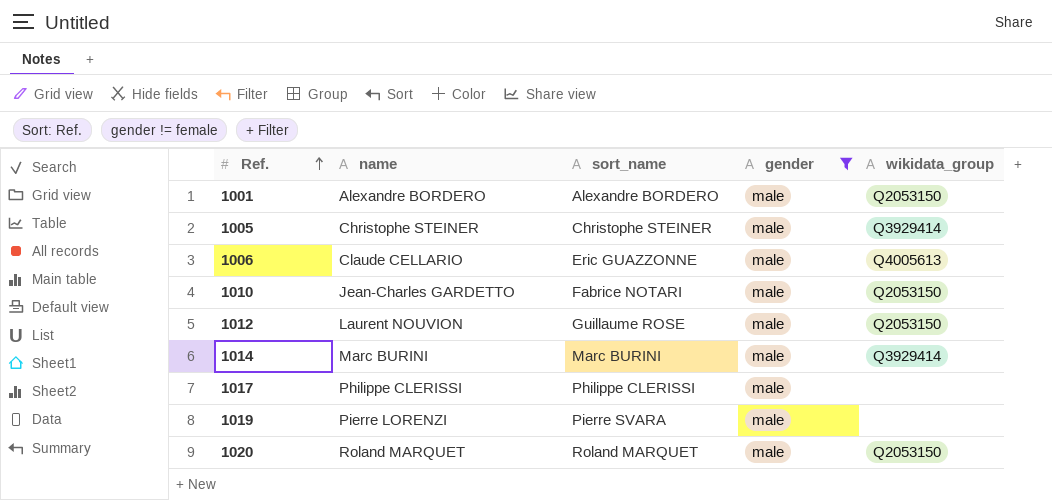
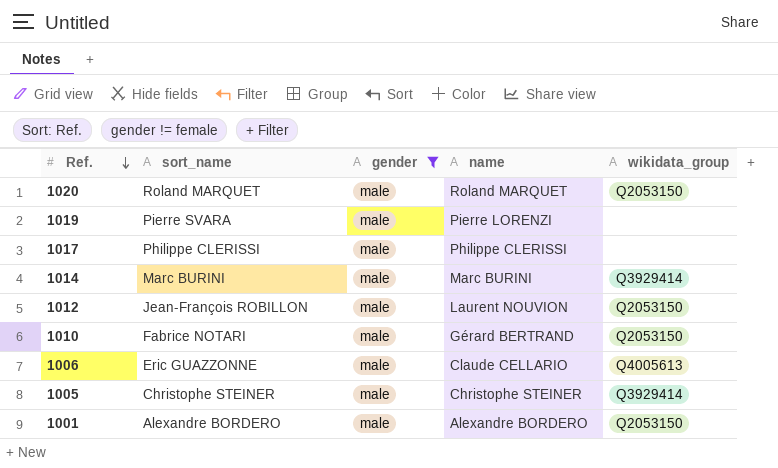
row order: Ref. ascending -> Ref. descending
column name | position: 2 -> 4
1012 | sort_name: Guillaume ROSE -> Jean-François ROBILLON
1010 | name: Jean-Charles GARDETTO -> Gérard BERTRAND

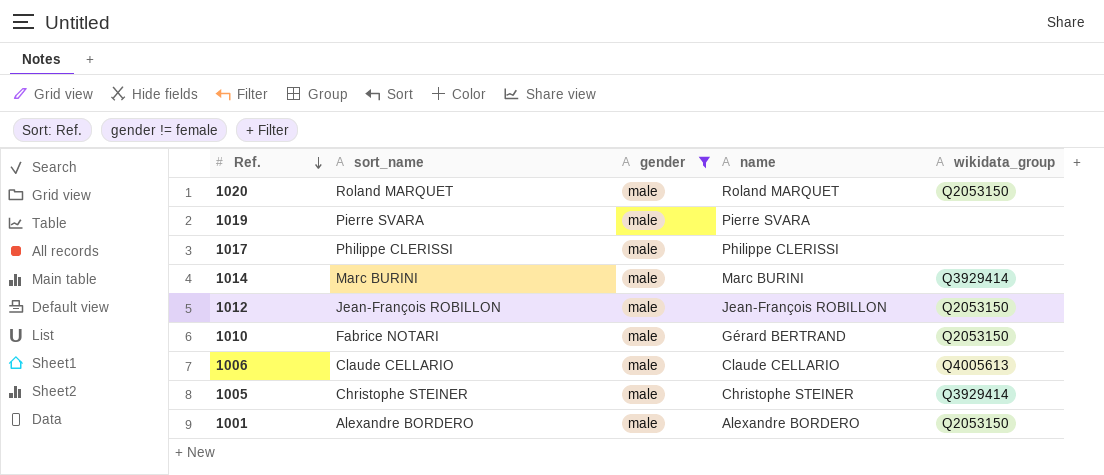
1019 | name: Pierre LORENZI -> Pierre SVARA
1012 | name: Laurent NOUVION -> Jean-François ROBILLON
1006 | sort_name: Eric GUAZZONNE -> Claude CELLARIO

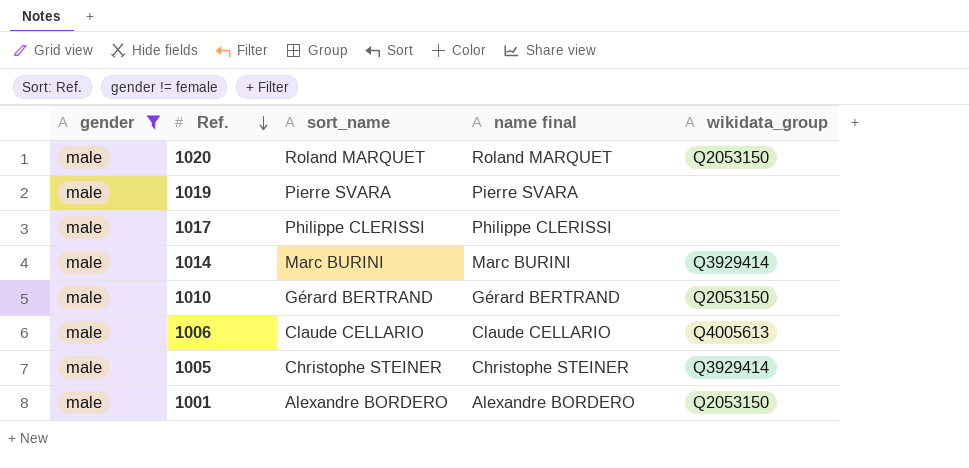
column gender | position: 3 -> 1
column name: name -> name final
row 1012: Jean-François ROBILLON | male | Jean-François ROBILLON | Q2053150 -> none
1010 | sort_name: Fabrice NOTARI -> Gérard BERTRAND

